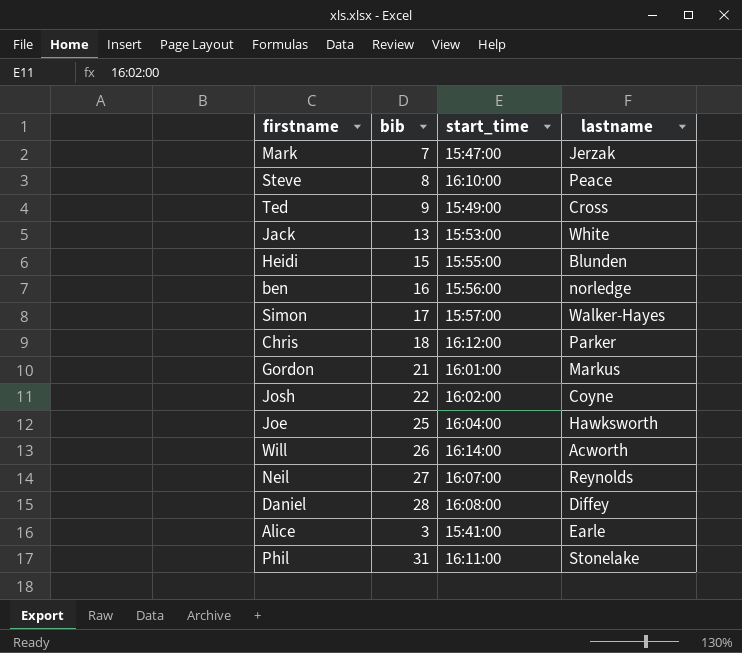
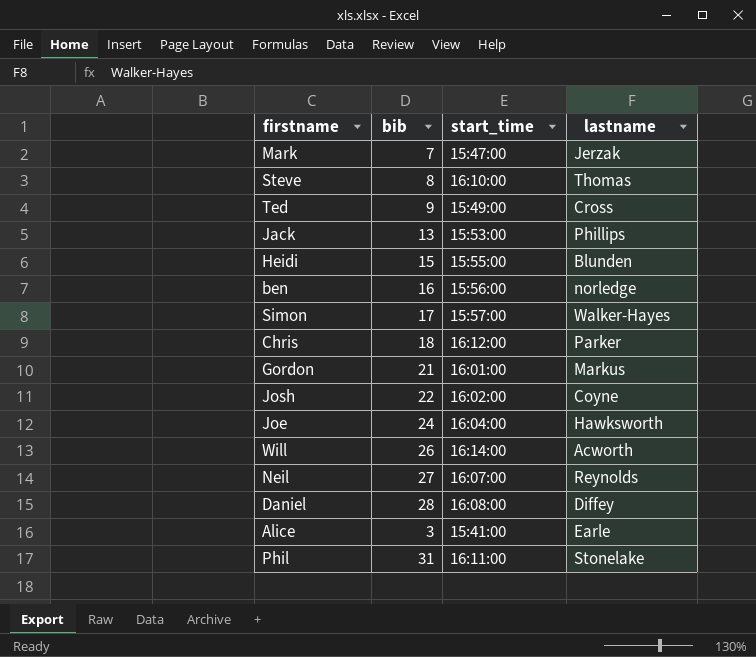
Steve | lastname: Peace -> Thomas
Jack | lastname: White -> Phillips
Joe | bib: 25 -> 24

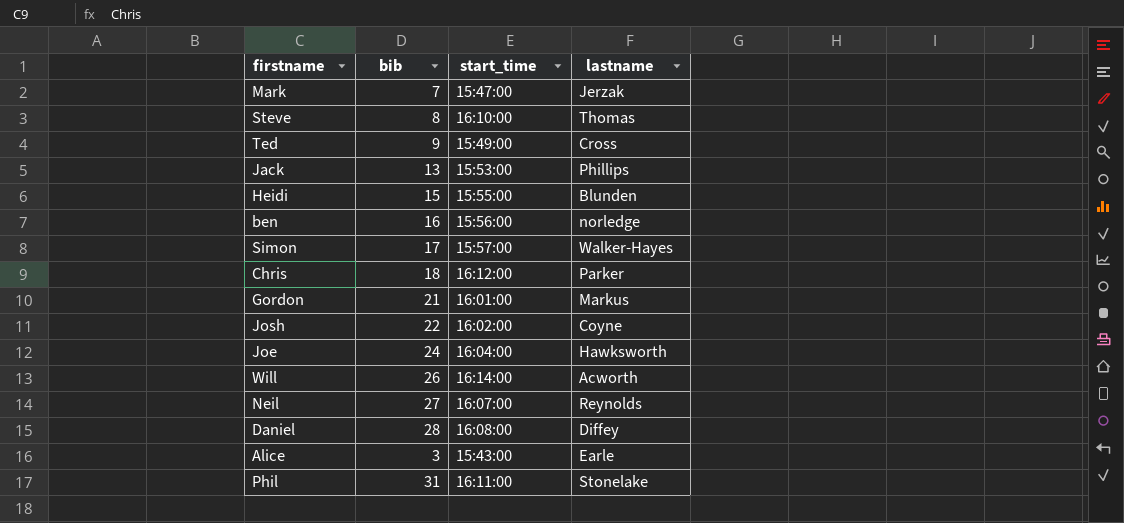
Alice | start_time: 15:41:00 -> 15:43:00

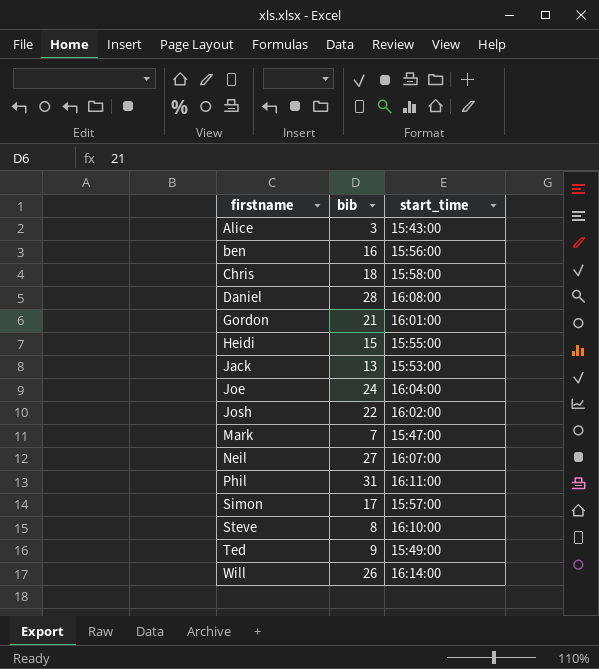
row order: none -> firstname ascending
column lastname | position: 4 -> none
Chris | start_time: 16:12:00 -> 15:58:00

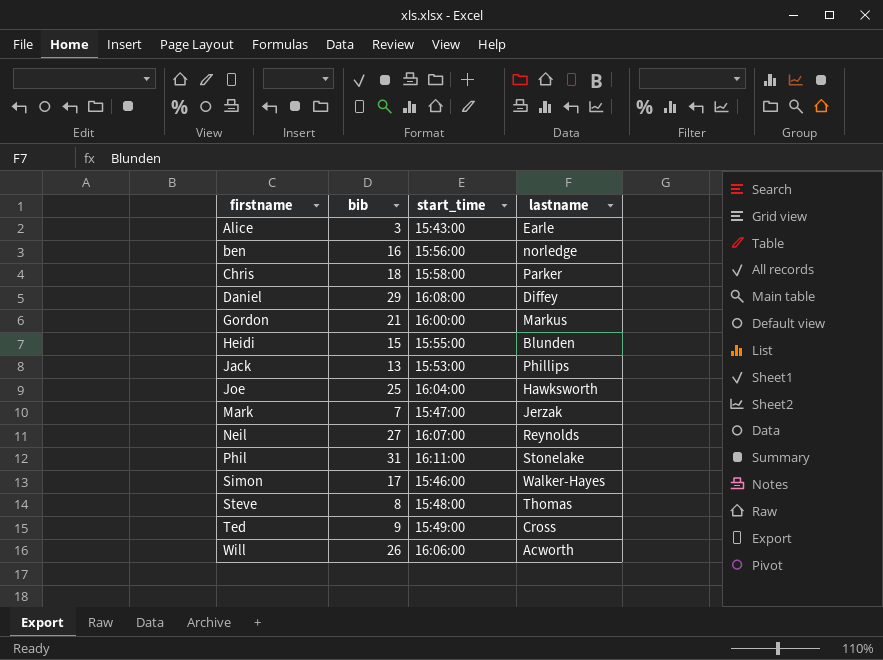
column lastname | position: none -> 4
row Josh: 22 | 16:02:00 -> none
Daniel | bib: 28 -> 29
Gordon | start_time: 16:01:00 -> 16:00:00
Joe | bib: 24 -> 25
Simon | start_time: 15:57:00 -> 15:46:00
Steve | start_time: 16:10:00 -> 15:48:00
Will | start_time: 16:14:00 -> 16:06:00

